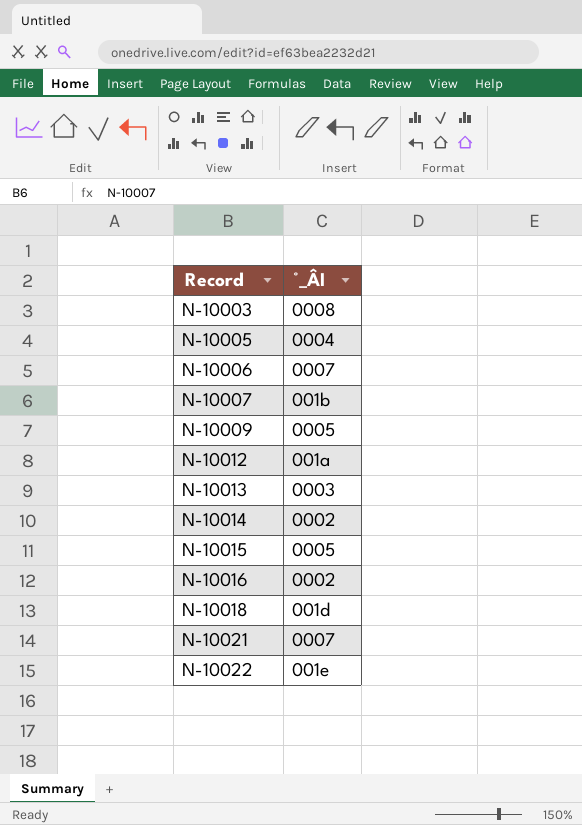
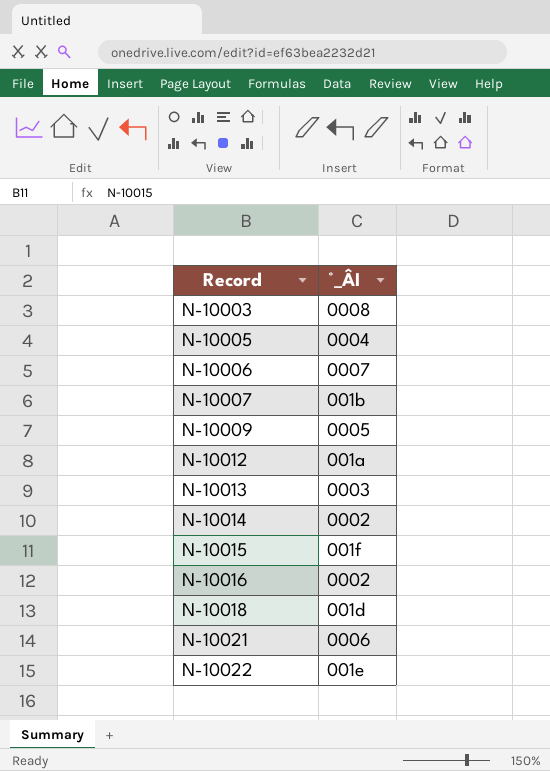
N-10015 | °_ÂI: 0005 -> 001f
N-10021 | °_ÂI: 0007 -> 0006

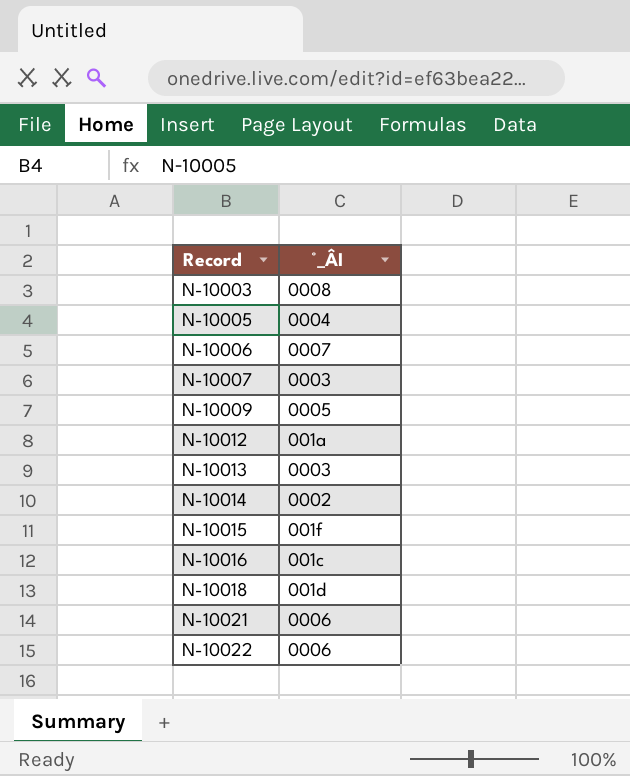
N-10007 | °_ÂI: 001b -> 0003
N-10016 | °_ÂI: 0002 -> 001c
N-10022 | °_ÂI: 001e -> 0006

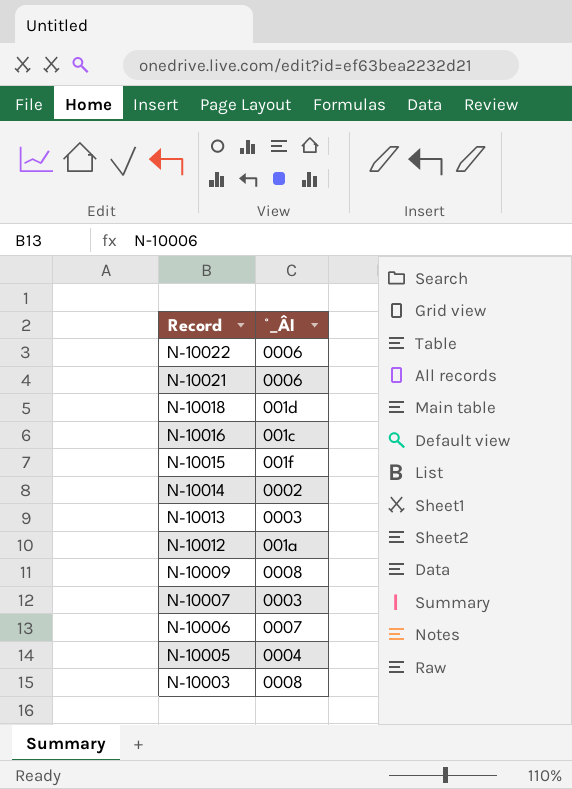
row order: Record ascending -> Record descending
N-10009 | °_ÂI: 0005 -> 0008

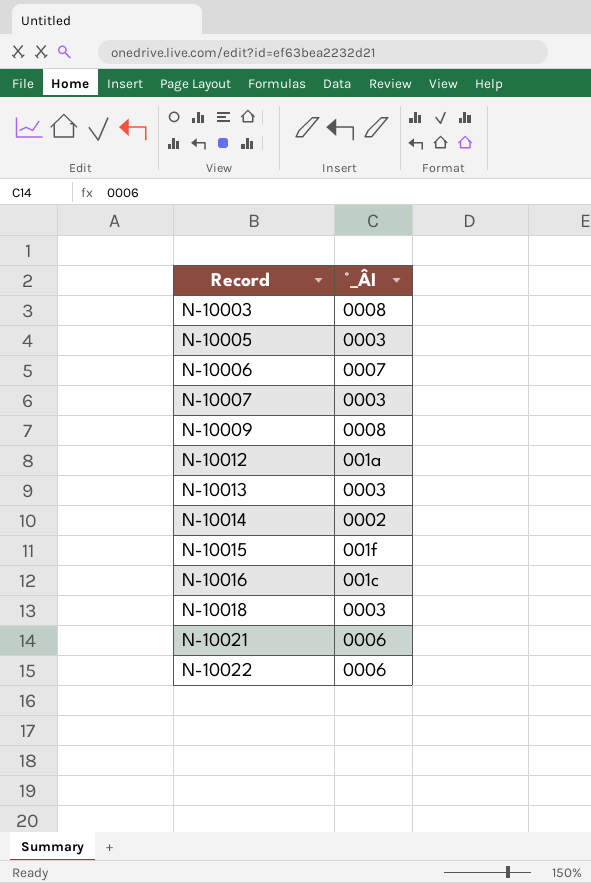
row order: Record descending -> Record ascending
N-10005 | °_ÂI: 0004 -> 0003
N-10018 | °_ÂI: 001d -> 0003

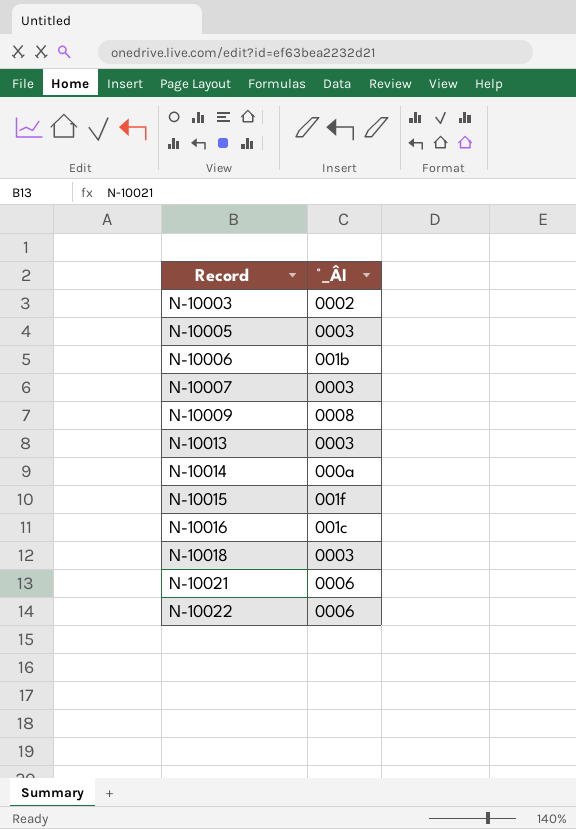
row N-10012: 001a -> none
N-10003 | °_ÂI: 0008 -> 0002
N-10006 | °_ÂI: 0007 -> 001b
N-10014 | °_ÂI: 0002 -> 000a

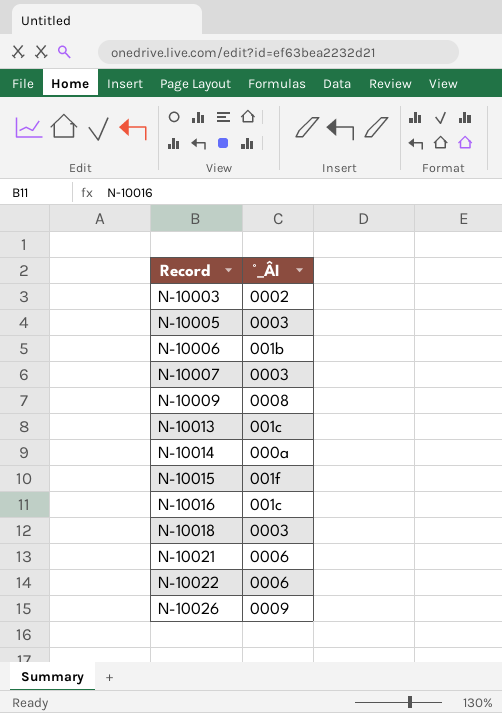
N-10013 | °_ÂI: 0003 -> 001c
row N-10026: none -> 0009

